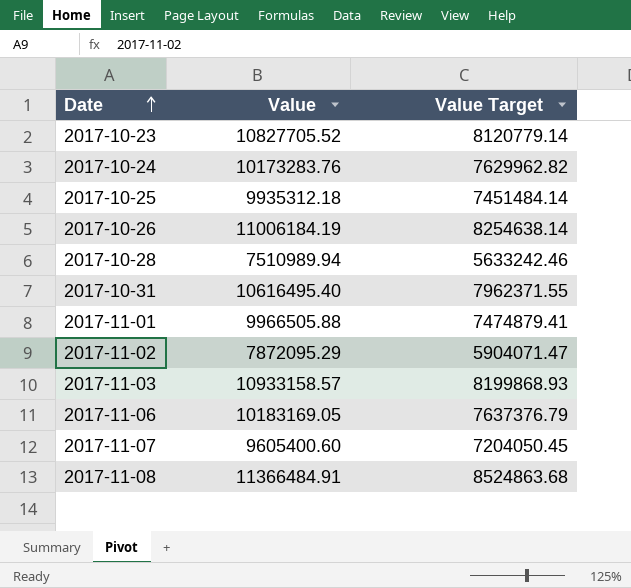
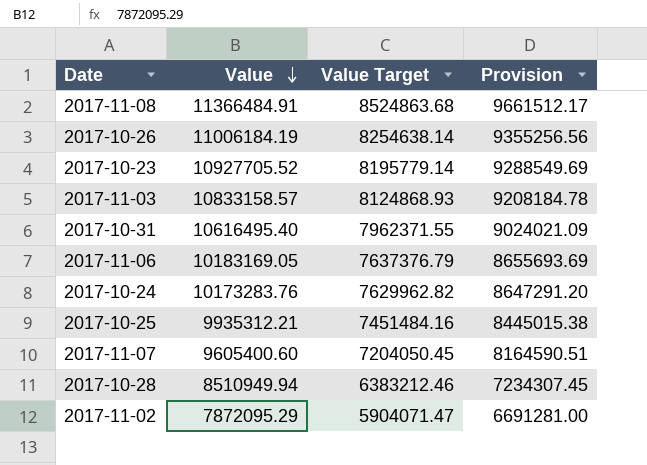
row order: Date ascending -> Value descending
column Provision | formula: none -> [Value] * 0.85
row 2017-11-01: 9966505.88 | 7474879.41 -> none
2017-10-23 | Value: 10827705.52 -> 10927705.52
2017-10-23 | Value Target: 8120779.14 -> 8195779.14
2017-11-03 | Value: 10933158.57 -> 10833158.57
2017-11-03 | Value Target: 8199868.93 -> 8124868.93
2017-10-25 | Value: 9935312.18 -> 9935312.21
2017-10-25 | Value Target: 7451484.14 -> 7451484.16
2017-10-28 | Value: 7510989.94 -> 8510949.94
2017-10-28 | Value Target: 5633242.46 -> 6383212.46

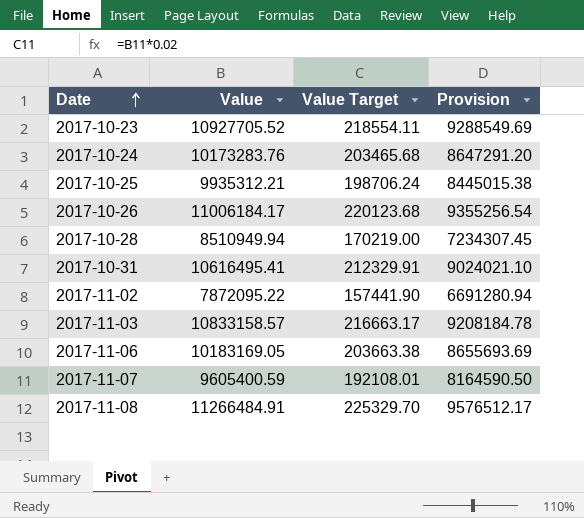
row order: Value descending -> Date ascending
column Value Target | formula: [Value] * 0.75 -> [Value] * 0.02
2017-10-26 | Value: 11006184.19 -> 11006184.17
2017-10-26 | Provision: 9355256.56 -> 9355256.54
2017-10-31 | Value: 10616495.40 -> 10616495.41
2017-10-31 | Provision: 9024021.09 -> 9024021.10
2017-11-02 | Value: 7872095.29 -> 7872095.22
2017-11-02 | Provision: 6691281.00 -> 6691280.94
2017-11-07 | Value: 9605400.60 -> 9605400.59
2017-11-07 | Provision: 8164590.51 -> 8164590.50
2017-11-08 | Value: 11366484.91 -> 11266484.91
2017-11-08 | Provision: 9661512.17 -> 9576512.17

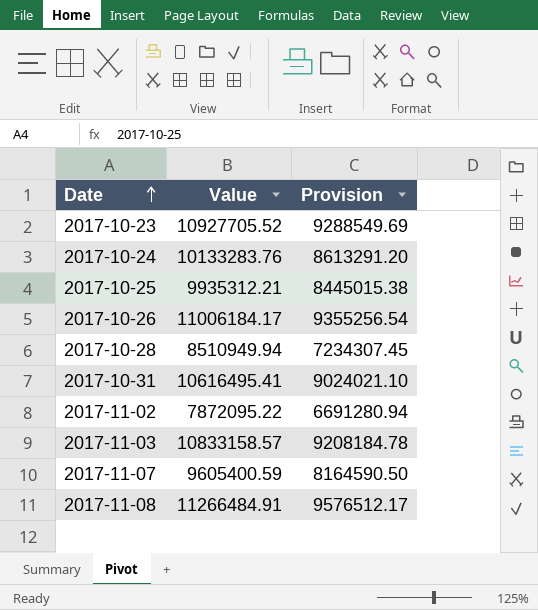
column Value Target | formula: [Value] * 0.02 -> none
row 2017-11-06: 10183169.05 | 203663.38 | 8655693.69 -> none
2017-10-24 | Value: 10173283.76 -> 10133283.76
2017-10-24 | Provision: 8647291.20 -> 8613291.20

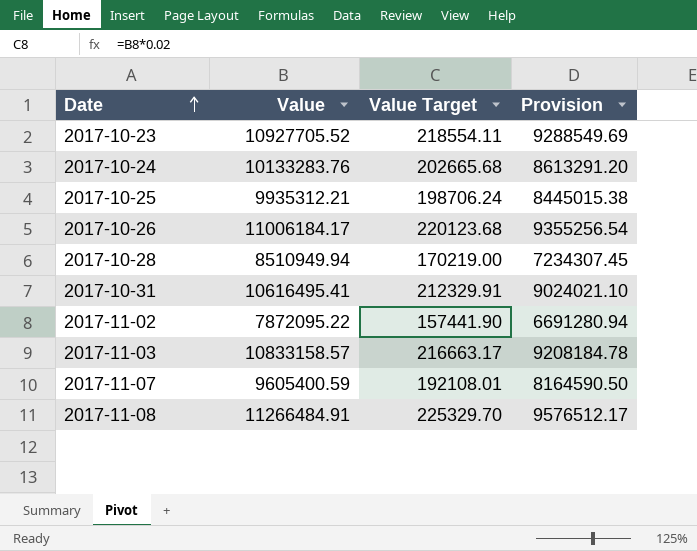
column Value Target | formula: none -> [Value] * 0.02

